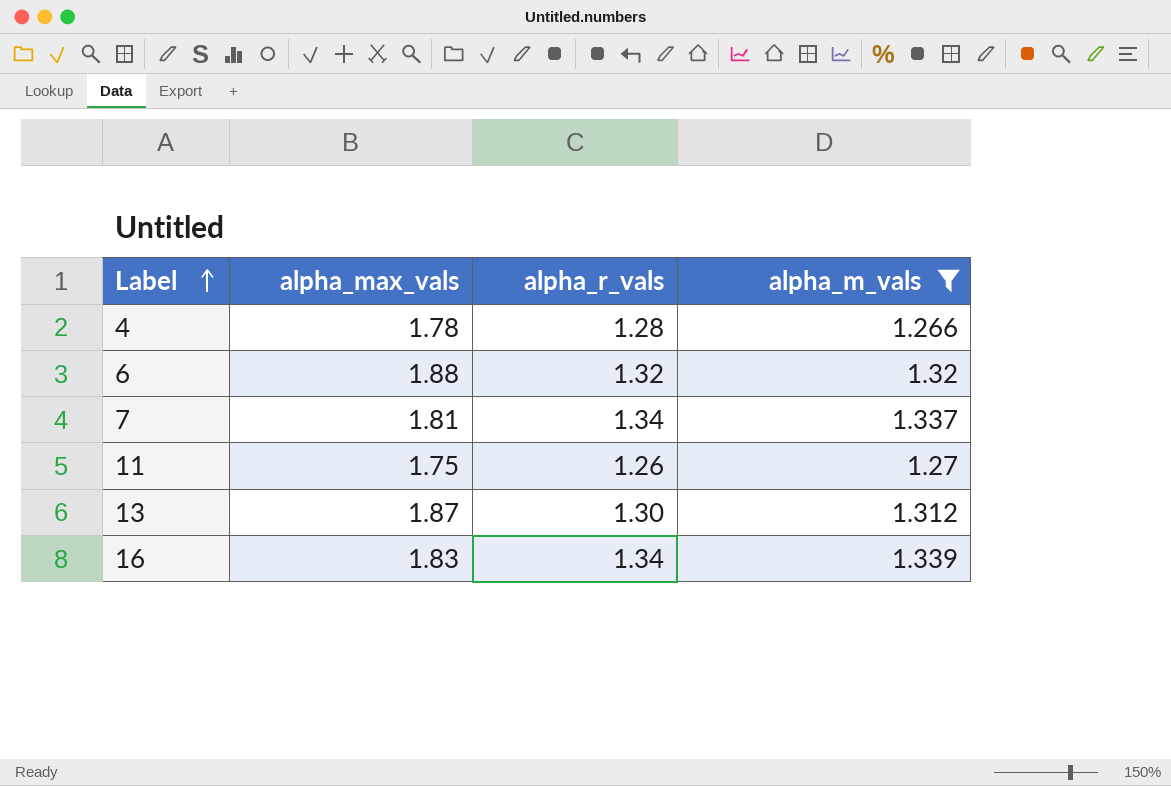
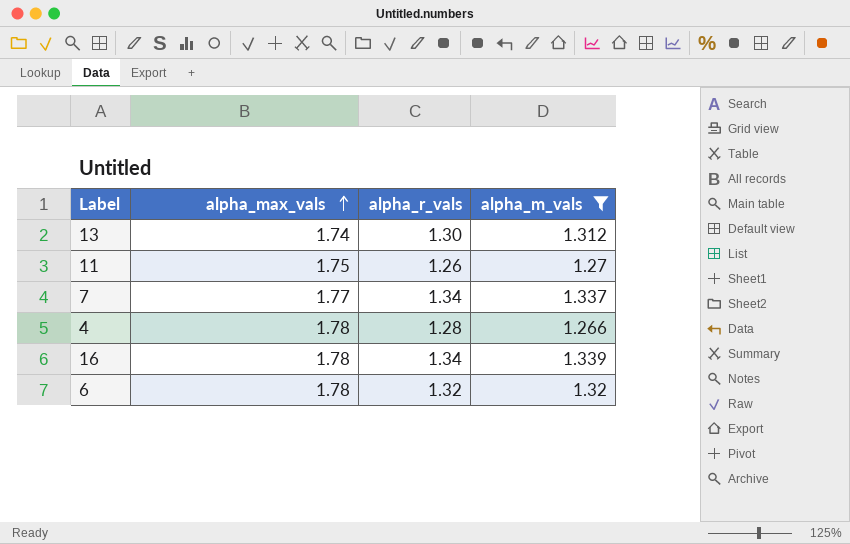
row order: Label ascending -> alpha_max_vals ascending
13 | alpha_max_vals: 1.87 -> 1.74
7 | alpha_max_vals: 1.81 -> 1.77
16 | alpha_max_vals: 1.83 -> 1.78
6 | alpha_max_vals: 1.88 -> 1.78

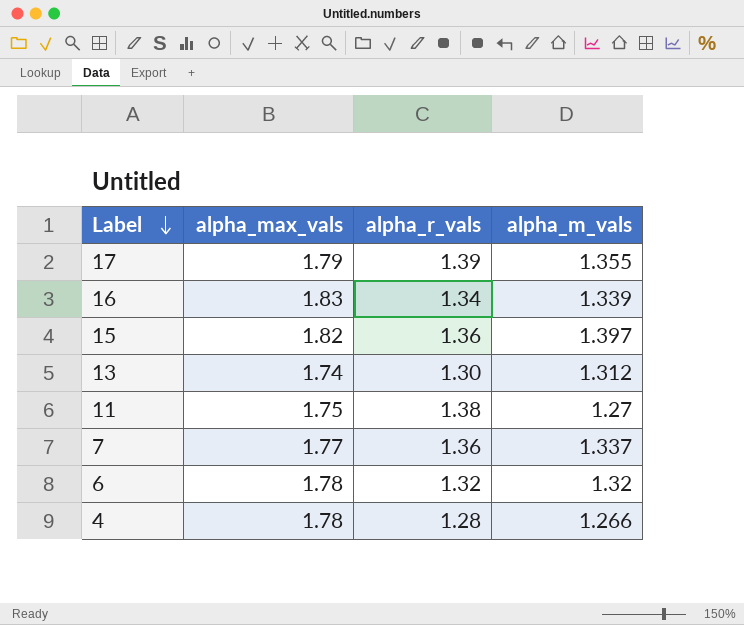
filter: alpha_m_vals <= 1.339 -> none
row order: alpha_max_vals ascending -> Label descending
16 | alpha_max_vals: 1.78 -> 1.83
11 | alpha_r_vals: 1.26 -> 1.38
7 | alpha_r_vals: 1.34 -> 1.36

